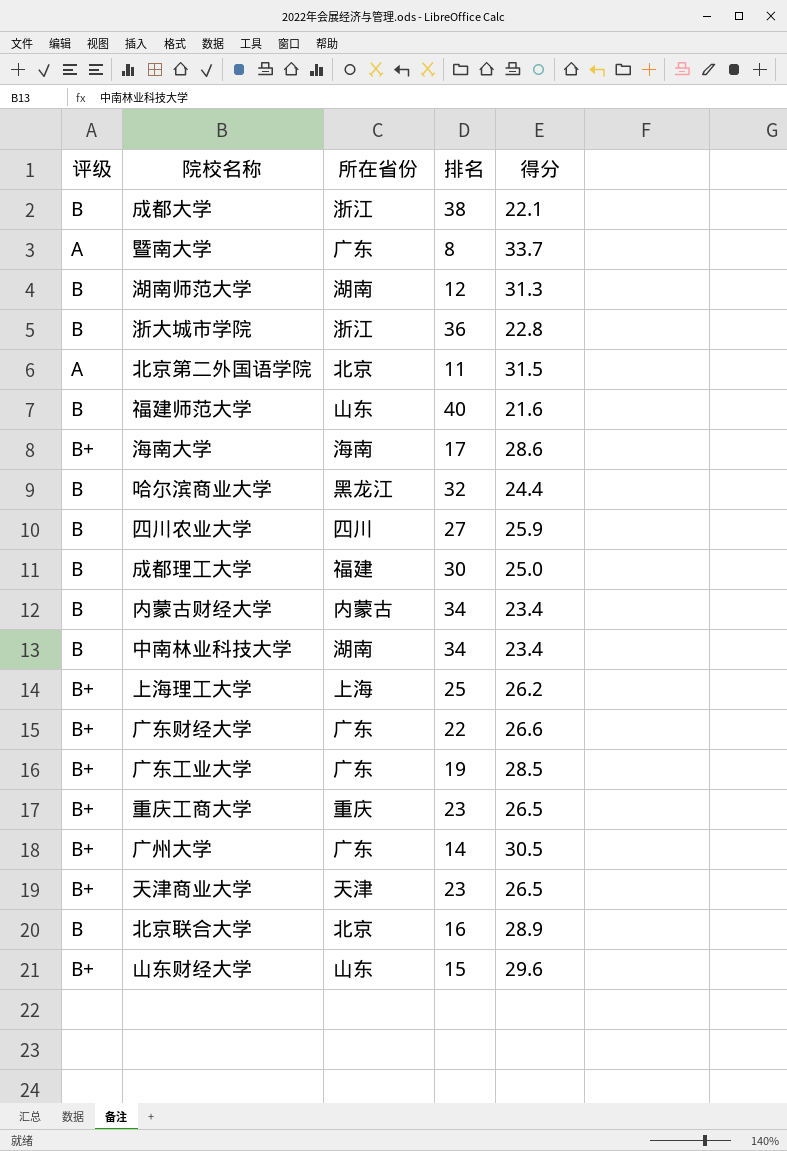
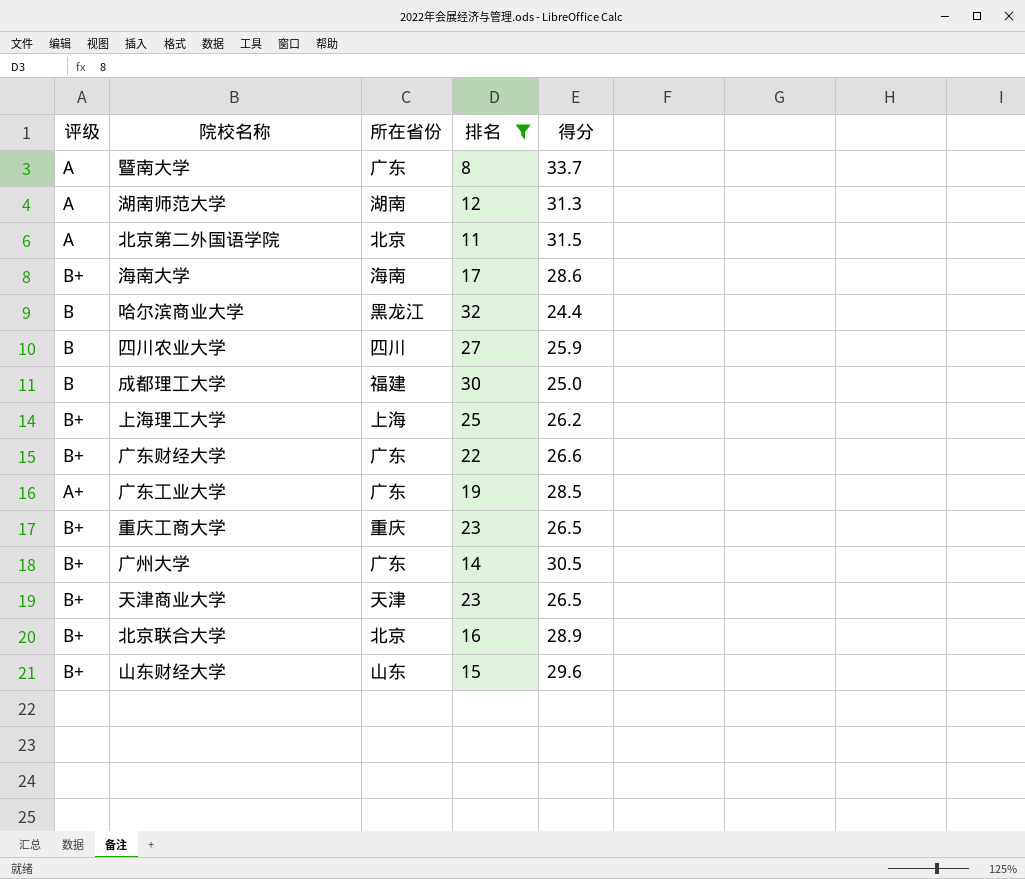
filter: none -> 排名 <= 32
湖南师范大学 | 评级: B -> A
广东工业大学 | 评级: B+ -> A+
北京联合大学 | 评级: B -> B+

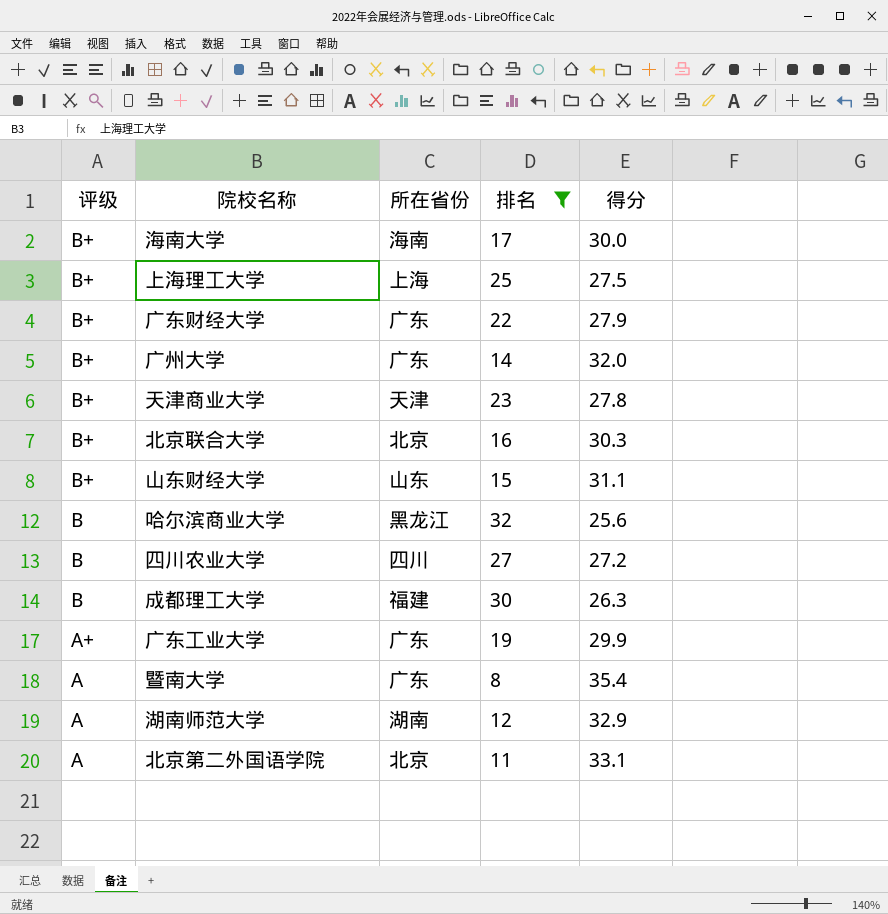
row order: none -> 评级 descending
row 重庆工商大学: B+ | 重庆 | 23 | 26.5 -> none
海南大学 | 得分: 28.6 -> 30.0
上海理工大学 | 得分: 26.2 -> 27.5
广东财经大学 | 得分: 26.6 -> 27.9
广州大学 | 得分: 30.5 -> 32.0
天津商业大学 | 得分: 26.5 -> 27.8
北京联合大学 | 得分: 28.9 -> 30.3
山东财经大学 | 得分: 29.6 -> 31.1
哈尔滨商业大学 | 得分: 24.4 -> 25.6
四川农业大学 | 得分: 25.9 -> 27.2
成都理工大学 | 得分: 25.0 -> 26.3
广东工业大学 | 得分: 28.5 -> 29.9
暨南大学 | 得分: 33.7 -> 35.4
湖南师范大学 | 得分: 31.3 -> 32.9
北京第二外国语学院 | 得分: 31.5 -> 33.1

